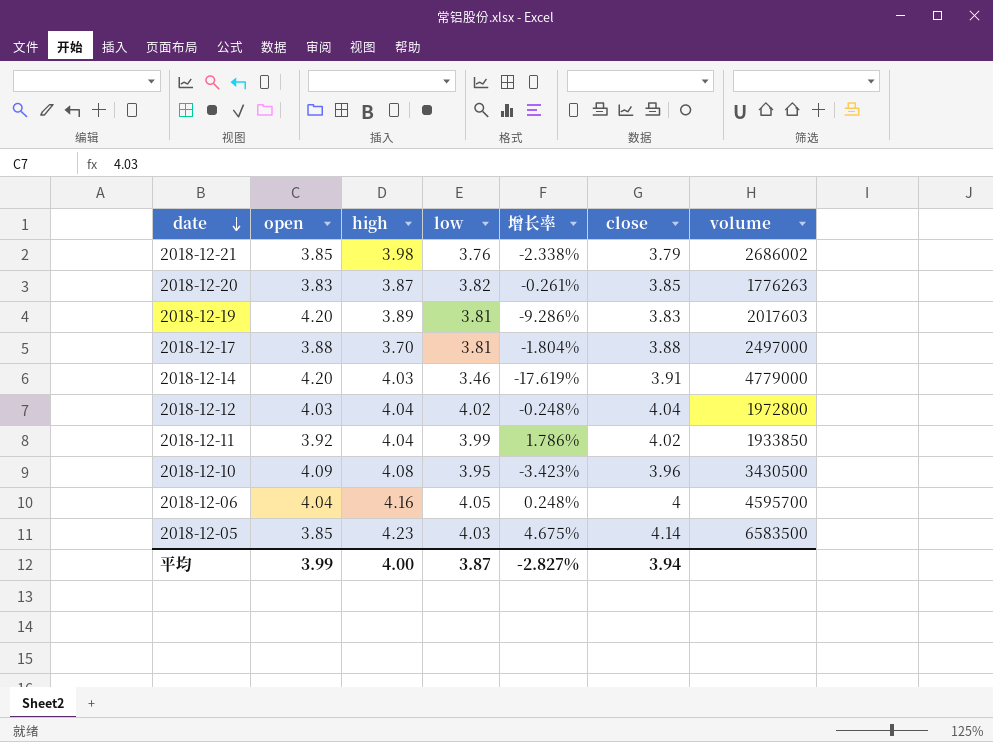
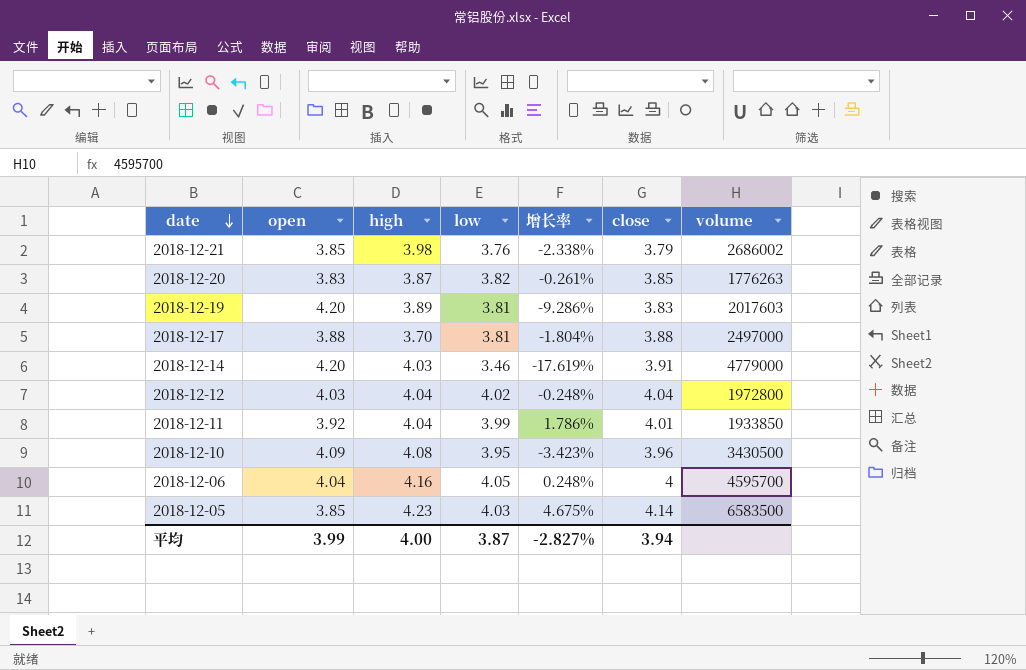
2018-12-11 | close: 4.02 -> 4.01

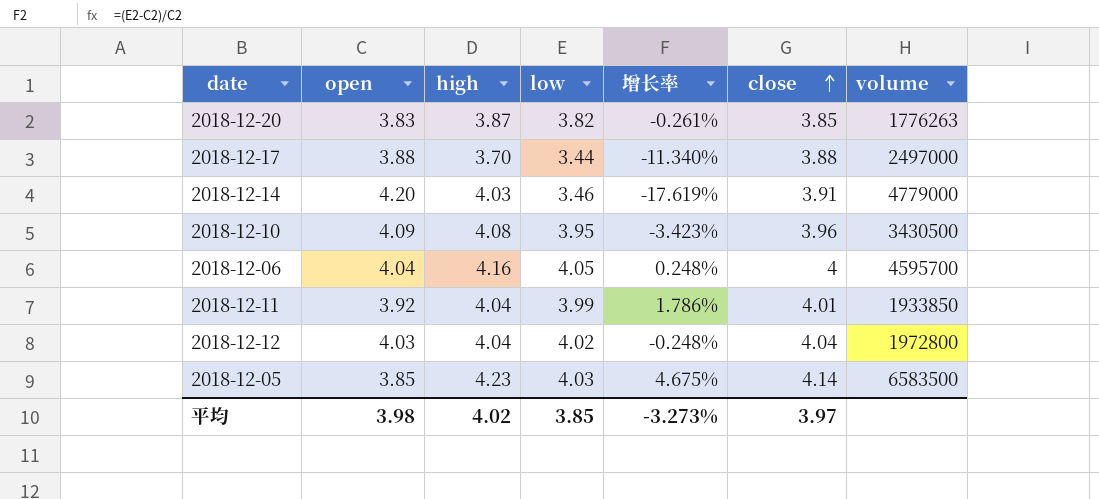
row order: date descending -> close ascending
row 2018-12-21: 3.85 | 3.98 | 3.76 | -2.338% | 3.79 | 2686002 -> none
row 2018-12-19: 4.20 | 3.89 | 3.81 | -9.286% | 3.83 | 2017603 -> none
2018-12-17 | low: 3.81 -> 3.44
2018-12-17 | 增长率: -1.804% -> -11.340%
平均 | open: 3.99 -> 3.98
平均 | high: 4.00 -> 4.02
平均 | low: 3.87 -> 3.85
平均 | 增长率: -2.827% -> -3.273%
平均 | close: 3.94 -> 3.97

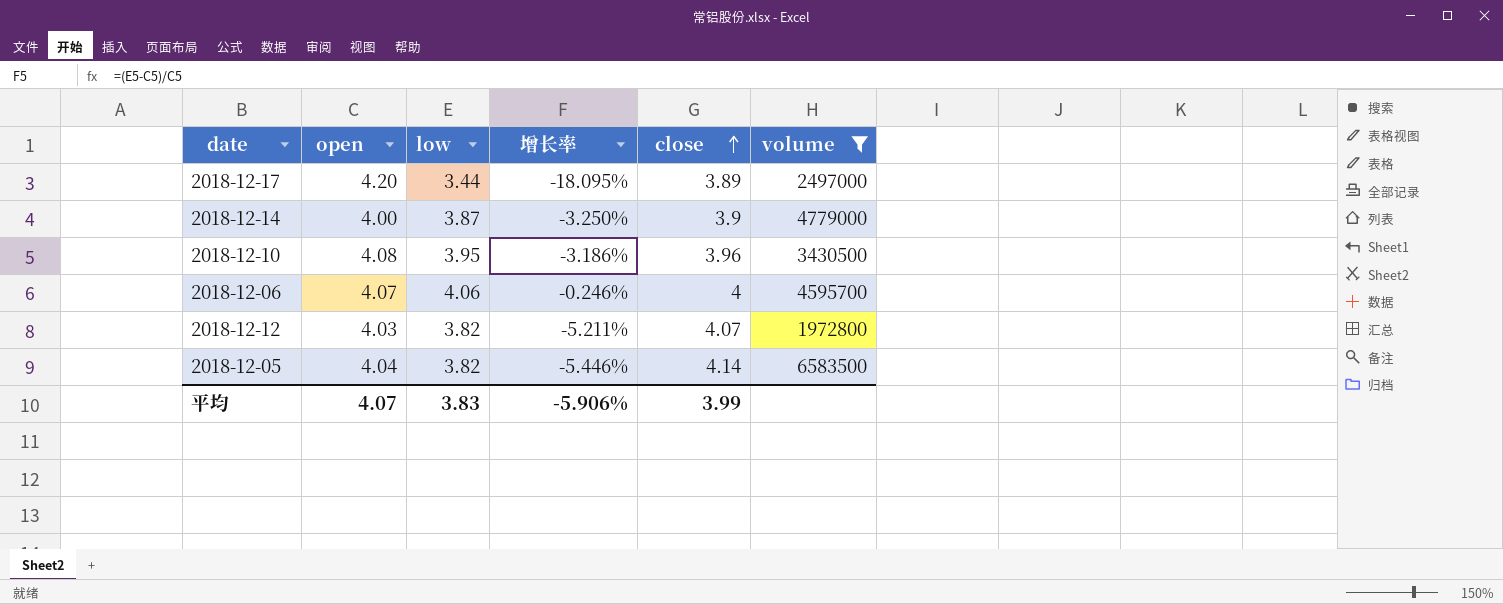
filter: none -> volume >= 1972800
column high | position: 3 -> none
2018-12-17 | open: 3.88 -> 4.20
2018-12-17 | 增长率: -11.340% -> -18.095%
2018-12-17 | close: 3.88 -> 3.89
2018-12-14 | open: 4.20 -> 4.00
2018-12-14 | low: 3.46 -> 3.87
2018-12-14 | 增长率: -17.619% -> -3.250%
2018-12-14 | close: 3.91 -> 3.9
2018-12-10 | open: 4.09 -> 4.08
2018-12-10 | 增长率: -3.423% -> -3.186%
2018-12-06 | open: 4.04 -> 4.07
2018-12-06 | low: 4.05 -> 4.06
2018-12-06 | 增长率: 0.248% -> -0.246%
2018-12-12 | low: 4.02 -> 3.82
2018-12-12 | 增长率: -0.248% -> -5.211%
2018-12-12 | close: 4.04 -> 4.07
2018-12-05 | open: 3.85 -> 4.04
2018-12-05 | low: 4.03 -> 3.82
2018-12-05 | 增长率: 4.675% -> -5.446%
平均 | open: 3.98 -> 4.07
平均 | low: 3.85 -> 3.83
平均 | 增长率: -3.273% -> -5.906%
平均 | close: 3.97 -> 3.99

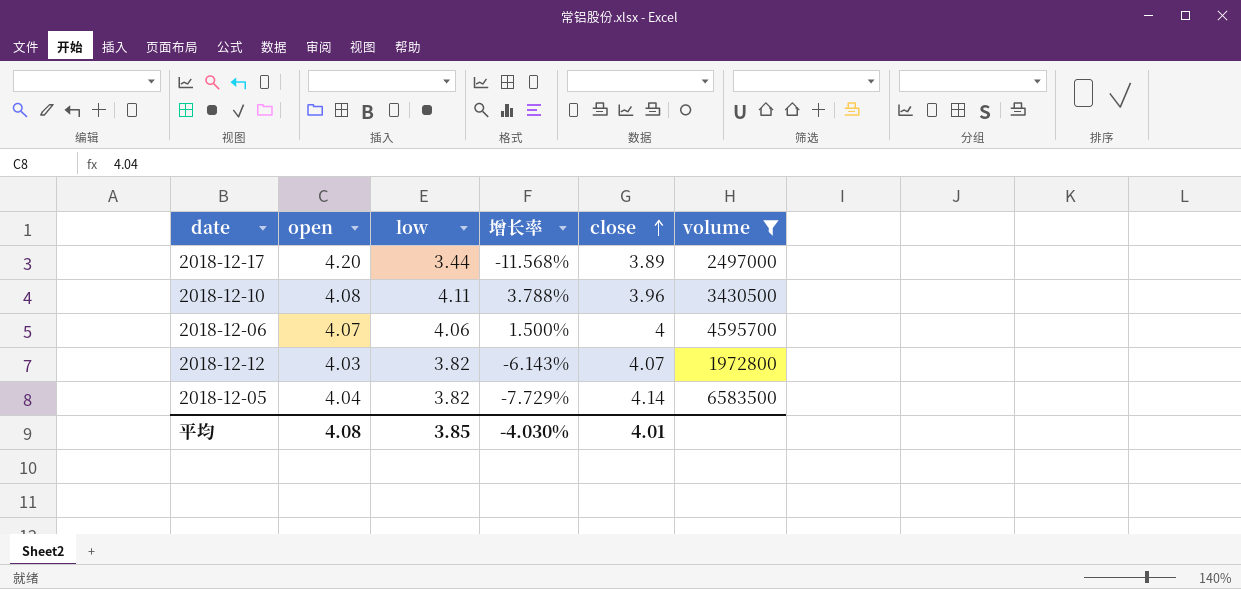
column 增长率 | formula: ([low] - [open]) / [open] -> ([low] - [close]) / [close]
row 2018-12-14: 4.00 | 3.87 | -3.250% | 3.9 | 4779000 -> none
2018-12-10 | low: 3.95 -> 4.11
平均 | open: 4.07 -> 4.08
平均 | low: 3.83 -> 3.85
平均 | 增长率: -5.906% -> -4.030%
平均 | close: 3.99 -> 4.01

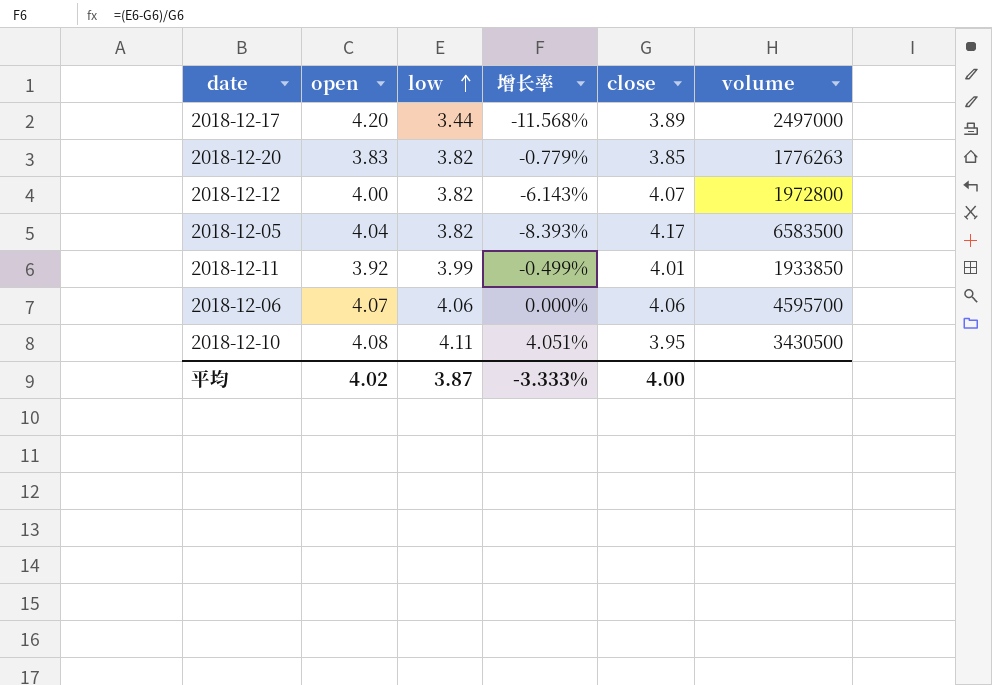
filter: volume >= 1972800 -> none
row order: close ascending -> low ascending
2018-12-12 | open: 4.03 -> 4.00
2018-12-05 | 增长率: -7.729% -> -8.393%
2018-12-05 | close: 4.14 -> 4.17
2018-12-06 | 增长率: 1.500% -> 0.000%
2018-12-06 | close: 4 -> 4.06
2018-12-10 | 增长率: 3.788% -> 4.051%
2018-12-10 | close: 3.96 -> 3.95
平均 | open: 4.08 -> 4.02
平均 | low: 3.85 -> 3.87
平均 | 增长率: -4.030% -> -3.333%
平均 | close: 4.01 -> 4.00

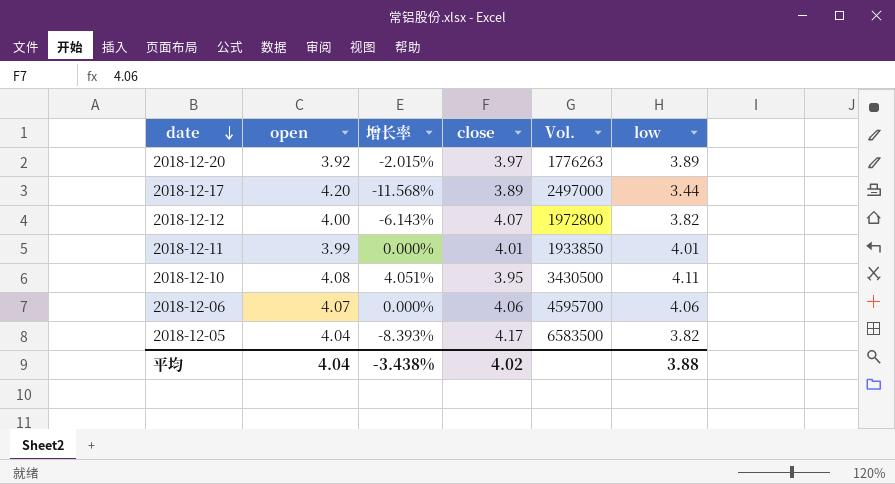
row order: low ascending -> date descending
column name: volume -> Vol.
column low | position: 3 -> 6
2018-12-20 | open: 3.83 -> 3.92
2018-12-20 | 增长率: -0.779% -> -2.015%
2018-12-20 | close: 3.85 -> 3.97
2018-12-20 | low: 3.82 -> 3.89
2018-12-11 | open: 3.92 -> 3.99
2018-12-11 | 增长率: -0.499% -> 0.000%
2018-12-11 | low: 3.99 -> 4.01
平均 | open: 4.02 -> 4.04
平均 | 增长率: -3.333% -> -3.438%
平均 | close: 4.00 -> 4.02
平均 | low: 3.87 -> 3.88

